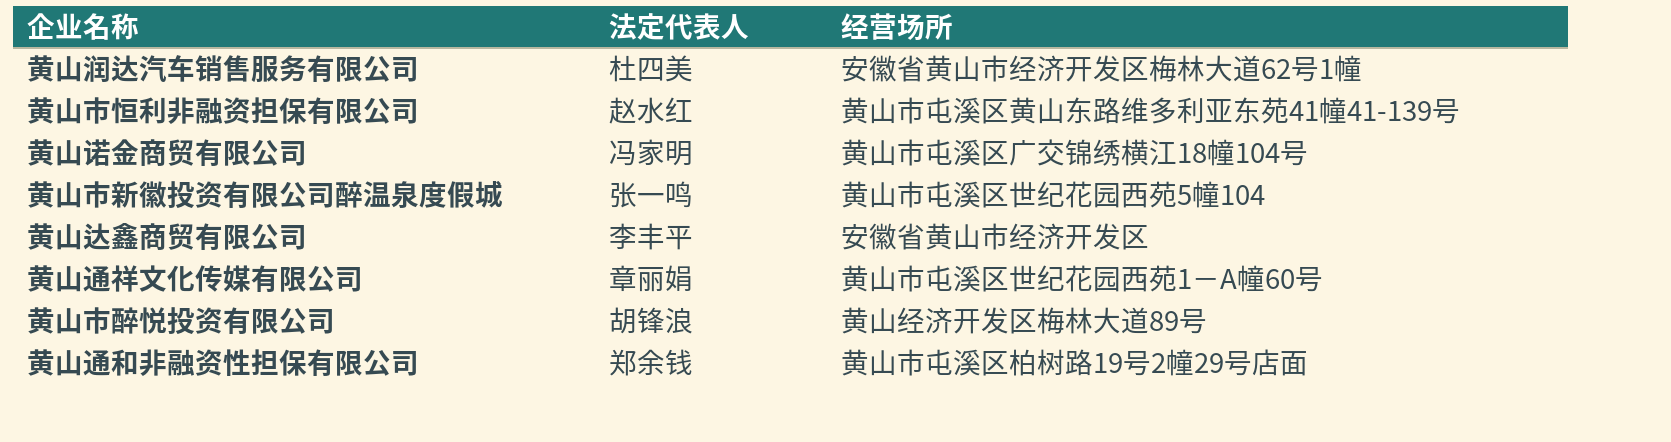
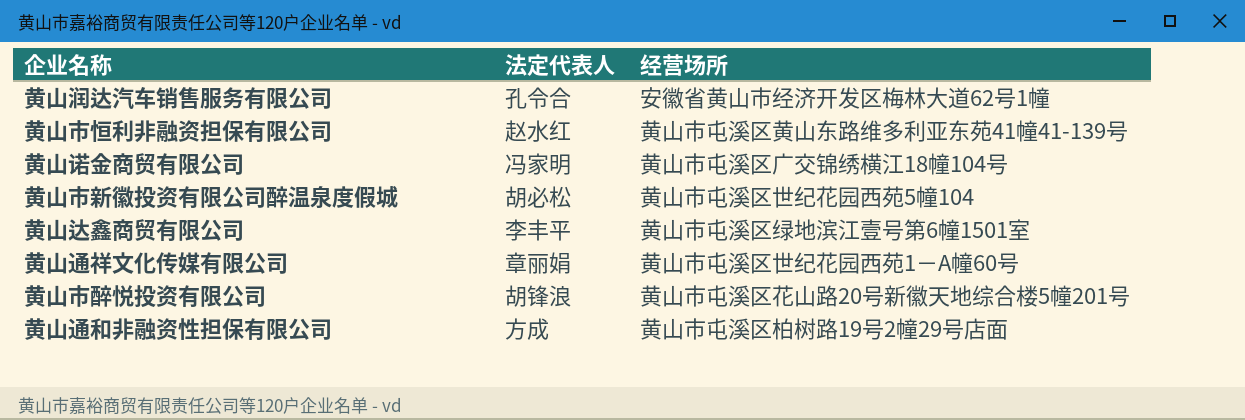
黄山润达汽车销售服务有限公司 | 法定代表人: 杜四美 -> 孔令合
黄山市新徽投资有限公司醉温泉度假城 | 法定代表人: 张一鸣 -> 胡必松
黄山达鑫商贸有限公司 | 经营场所: 安徽省黄山市经济开发区 -> 黄山市屯溪区绿地滨江壹号第6幢1501室
黄山市醉悦投资有限公司 | 经营场所: 黄山经济开发区梅林大道89号 -> 黄山市屯溪区花山路20号新徽天地综合楼5幢201号
黄山通和非融资性担保有限公司 | 法定代表人: 郑余钱 -> 方成

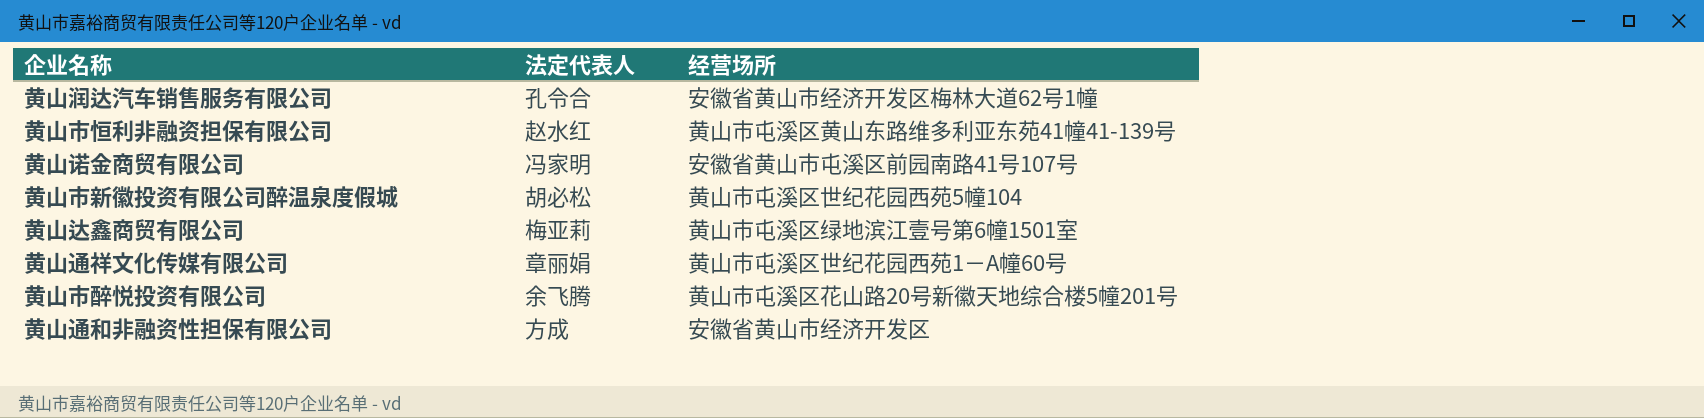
黄山诺金商贸有限公司 | 经营场所: 黄山市屯溪区广交锦绣横江18幢104号 -> 安徽省黄山市屯溪区前园南路41号107号
黄山达鑫商贸有限公司 | 法定代表人: 李丰平 -> 梅亚莉
黄山市醉悦投资有限公司 | 法定代表人: 胡锋浪 -> 余飞腾
黄山通和非融资性担保有限公司 | 经营场所: 黄山市屯溪区柏树路19号2幢29号店面 -> 安徽省黄山市经济开发区

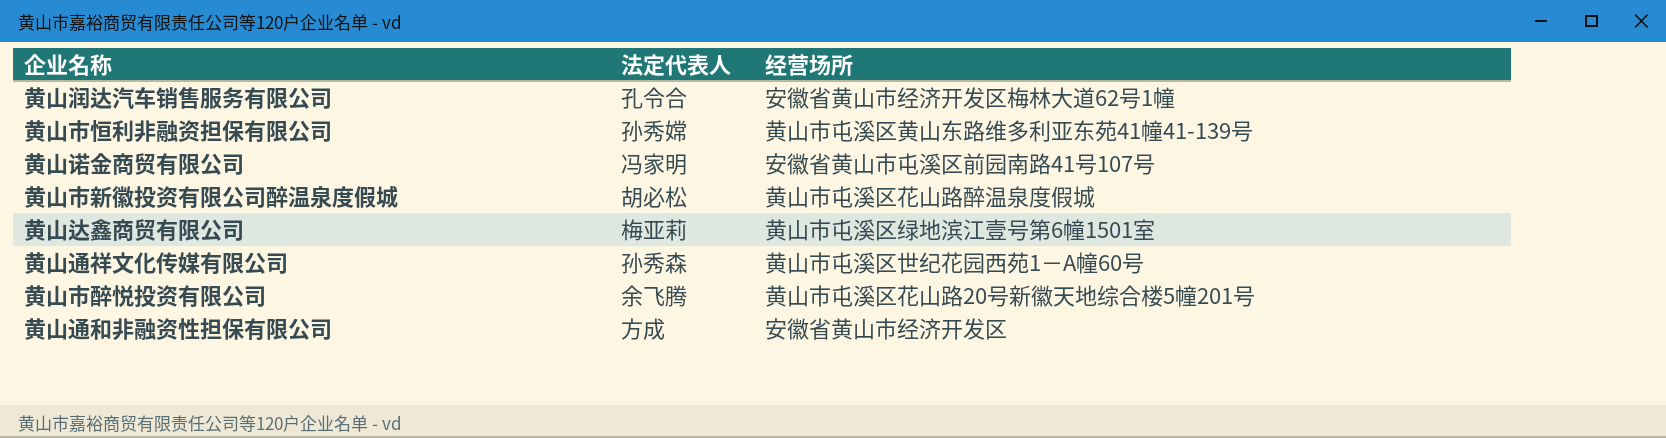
黄山市恒利非融资担保有限公司 | 法定代表人: 赵水红 -> 孙秀嫦
黄山市新徽投资有限公司醉温泉度假城 | 经营场所: 黄山市屯溪区世纪花园西苑5幢104 -> 黄山市屯溪区花山路醉温泉度假城
黄山通祥文化传媒有限公司 | 法定代表人: 章丽娟 -> 孙秀森

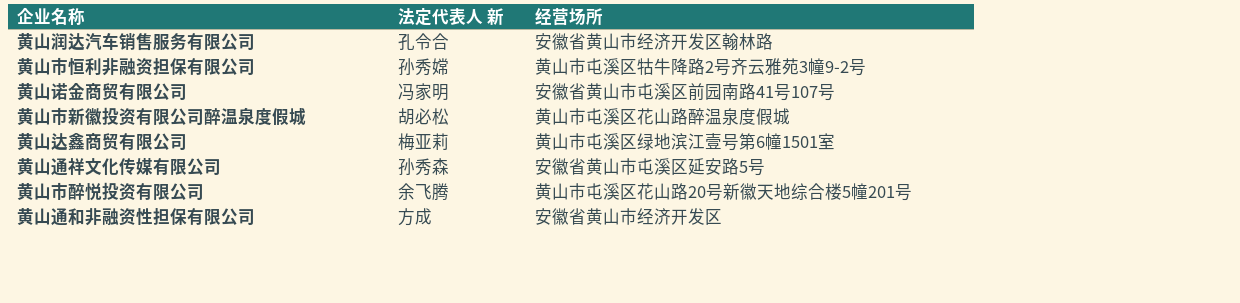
column name: 法定代表人 -> 法定代表人 新
黄山润达汽车销售服务有限公司 | 经营场所: 安徽省黄山市经济开发区梅林大道62号1幢 -> 安徽省黄山市经济开发区翰林路
黄山市恒利非融资担保有限公司 | 经营场所: 黄山市屯溪区黄山东路维多利亚东苑41幢41-139号 -> 黄山市屯溪区牯牛降路2号齐云雅苑3幢9-2号
黄山通祥文化传媒有限公司 | 经营场所: 黄山市屯溪区世纪花园西苑1－A幢60号 -> 安徽省黄山市屯溪区延安路5号

